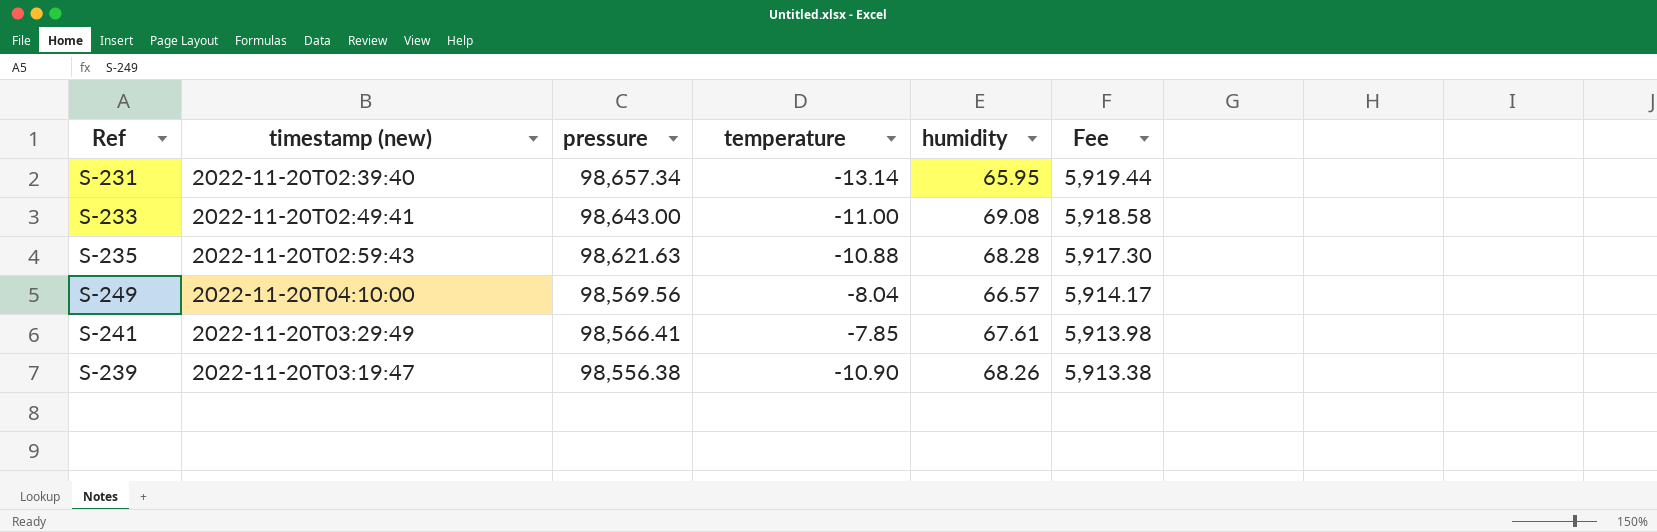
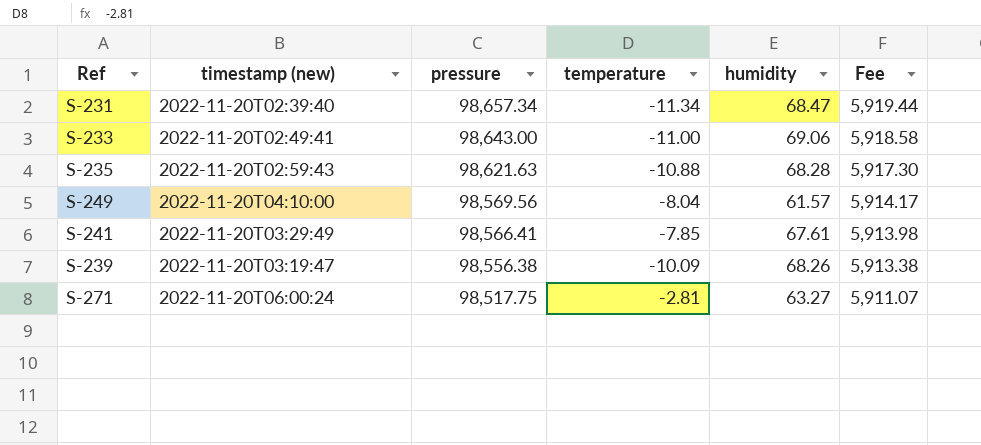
S-231 | temperature: -13.14 -> -11.34
S-231 | humidity: 65.95 -> 68.47
S-233 | humidity: 69.08 -> 69.06
S-249 | humidity: 66.57 -> 61.57
S-239 | temperature: -10.90 -> -10.09
row S-271: none -> 2022-11-20T06:00:24 | 98,517.75 | -2.81 | 63.27 | 5,911.07

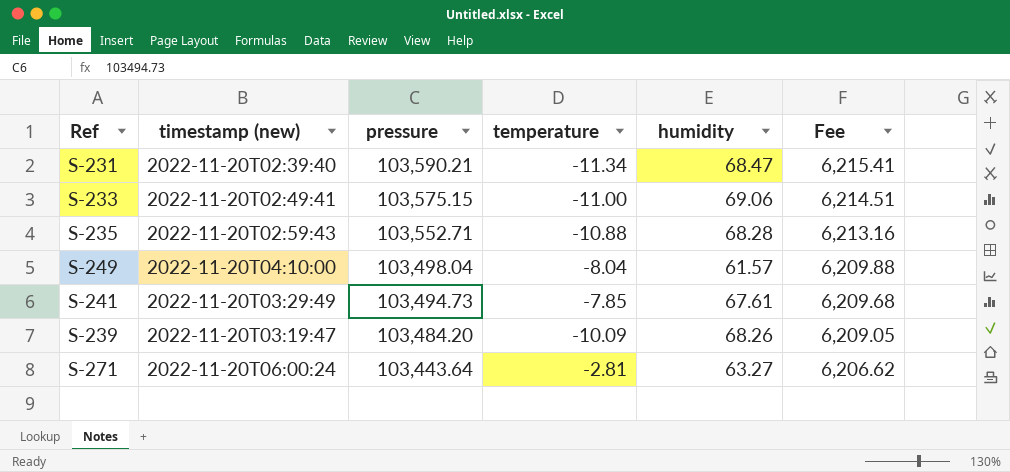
S-231 | pressure: 98,657.34 -> 103,590.21
S-231 | Fee: 5,919.44 -> 6,215.41
S-233 | pressure: 98,643.00 -> 103,575.15
S-233 | Fee: 5,918.58 -> 6,214.51
S-235 | pressure: 98,621.63 -> 103,552.71
S-235 | Fee: 5,917.30 -> 6,213.16
S-249 | pressure: 98,569.56 -> 103,498.04
S-249 | Fee: 5,914.17 -> 6,209.88
S-241 | pressure: 98,566.41 -> 103,494.73
S-241 | Fee: 5,913.98 -> 6,209.68
S-239 | pressure: 98,556.38 -> 103,484.20
S-239 | Fee: 5,913.38 -> 6,209.05
S-271 | pressure: 98,517.75 -> 103,443.64
S-271 | Fee: 5,911.07 -> 6,206.62

